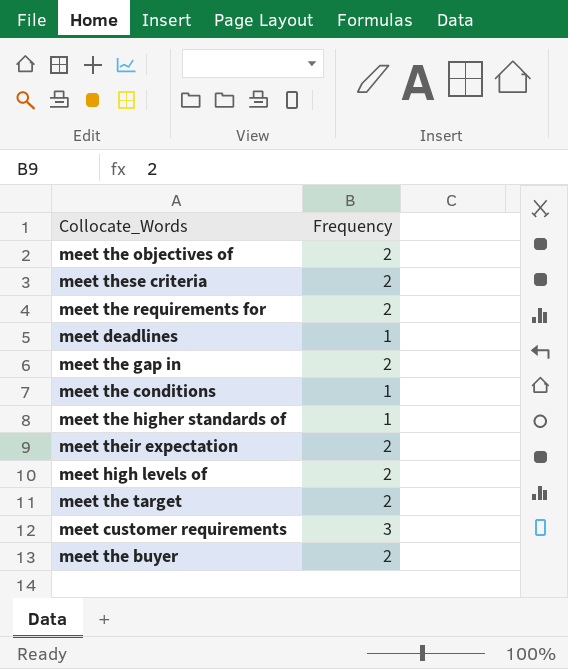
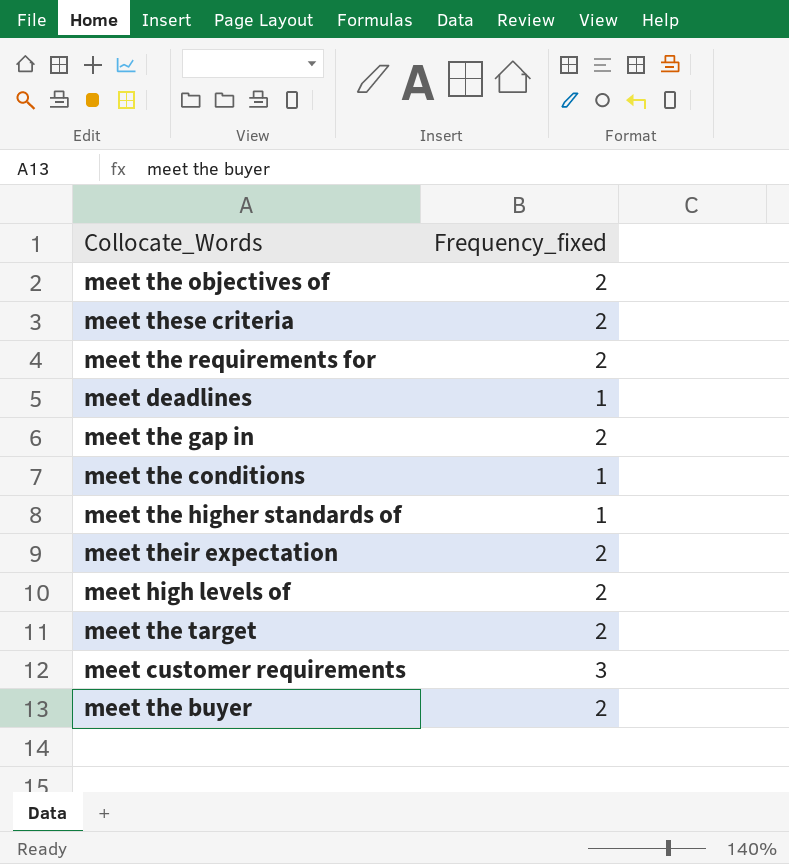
column name: Frequency -> Frequency_fixed

